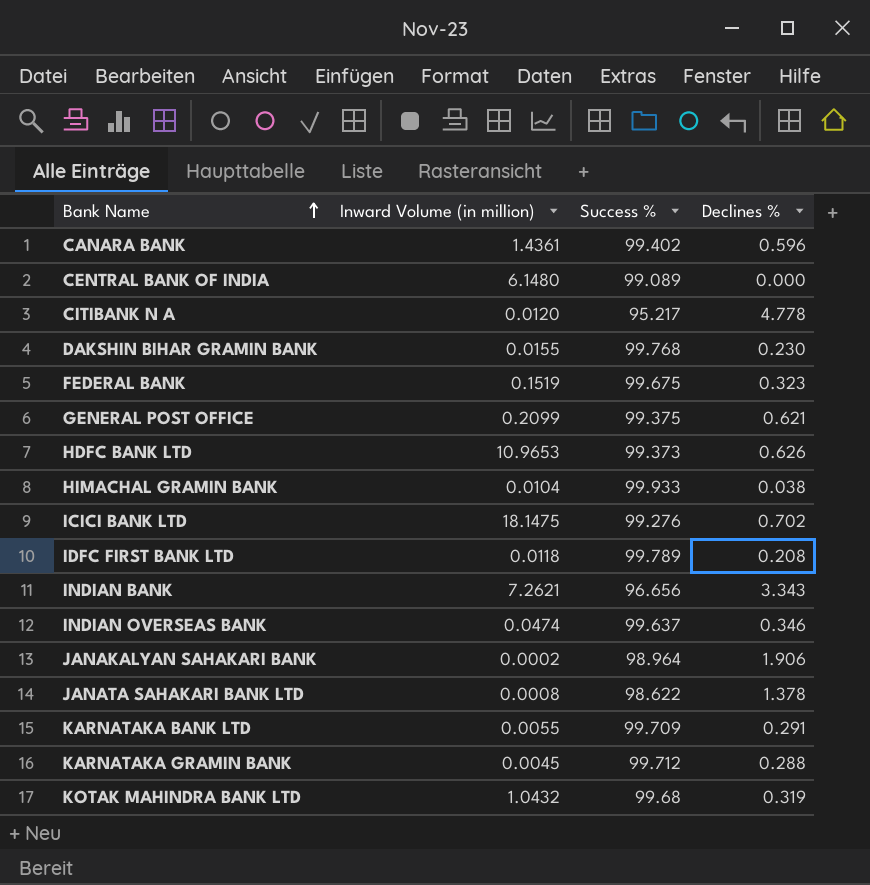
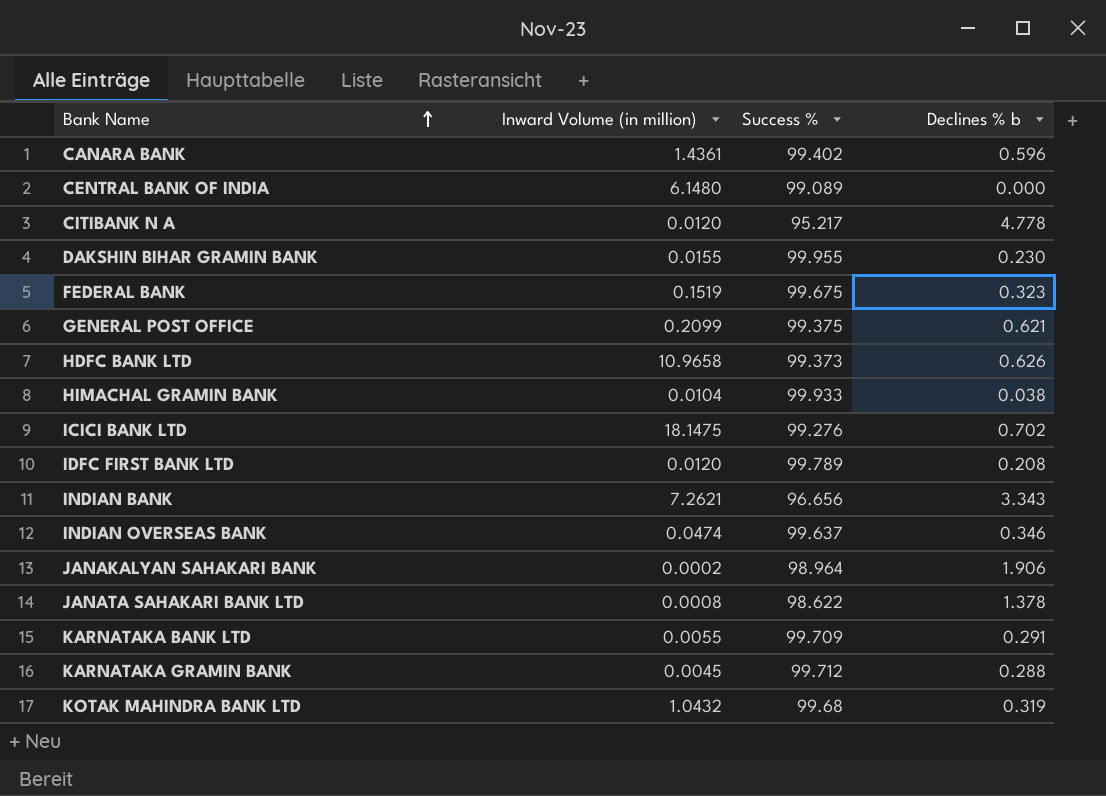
column name: Declines % -> Declines % b
DAKSHIN BIHAR GRAMIN BANK | Success %: 99.768 -> 99.955
HDFC BANK LTD | Inward Volume (in million): 10.9653 -> 10.9658
IDFC FIRST BANK LTD | Inward Volume (in million): 0.0118 -> 0.0120

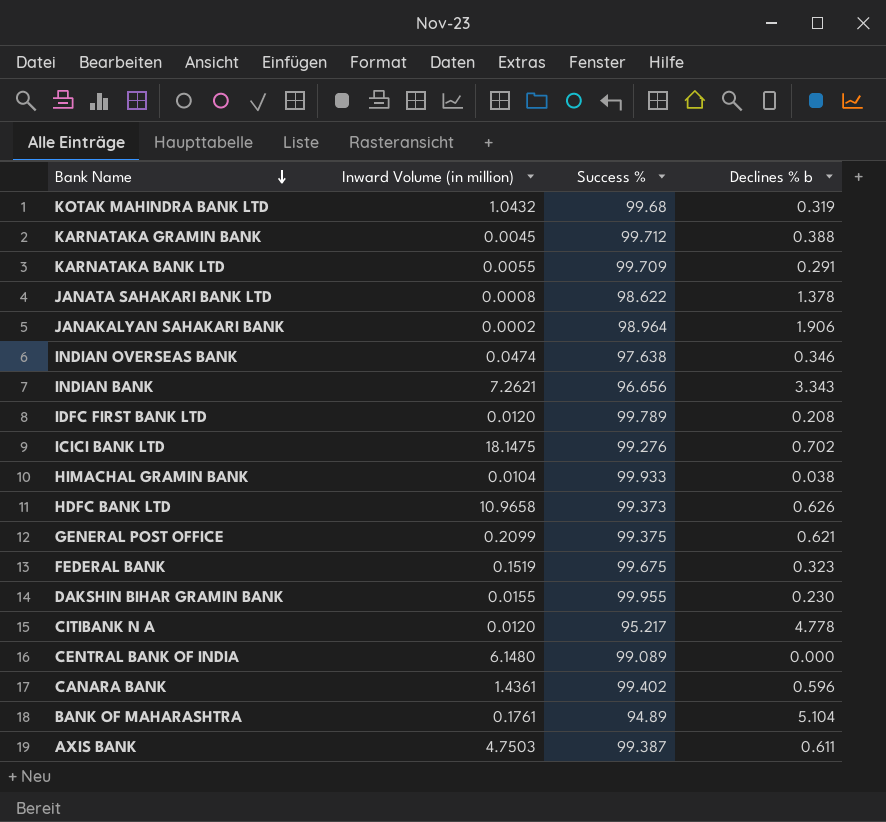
row order: Bank Name ascending -> Bank Name descending
KARNATAKA GRAMIN BANK | Declines % b: 0.288 -> 0.388
INDIAN OVERSEAS BANK | Success %: 99.637 -> 97.638
row BANK OF MAHARASHTRA: none -> 0.1761 | 94.89 | 5.104
row AXIS BANK: none -> 4.7503 | 99.387 | 0.611

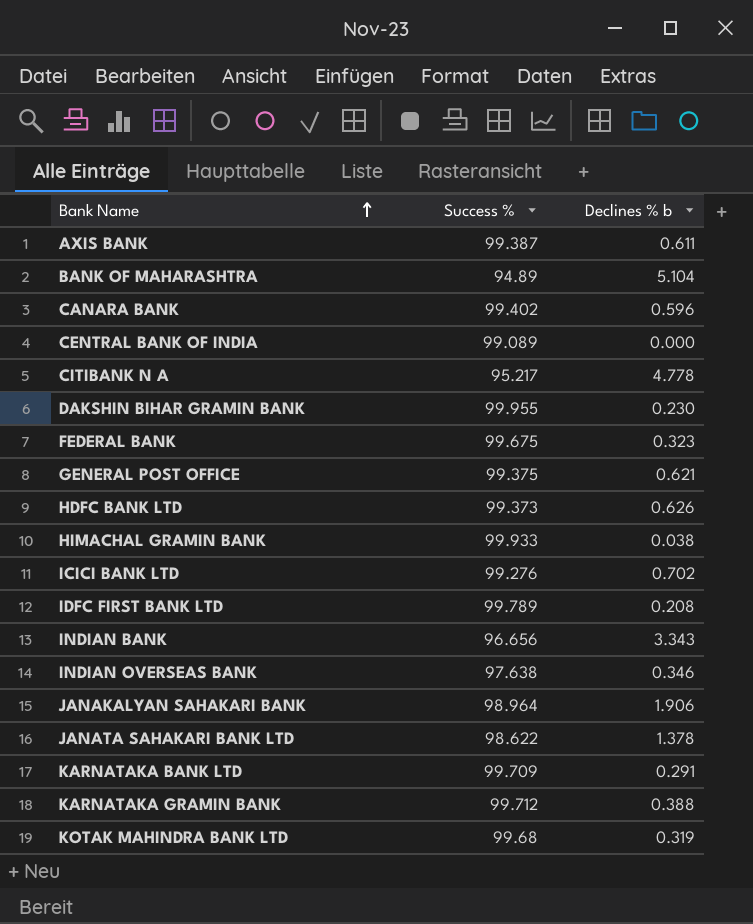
row order: Bank Name descending -> Bank Name ascending
column Inward Volume (in million) | position: 2 -> none

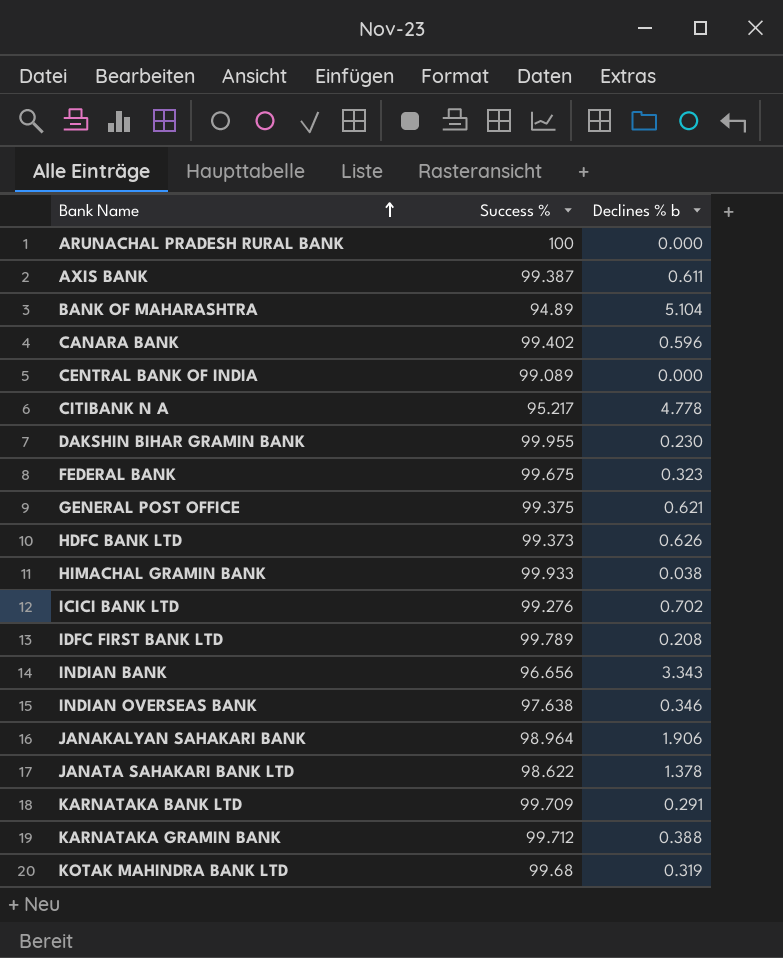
row ARUNACHAL PRADESH RURAL BANK: none -> 100 | 0.000

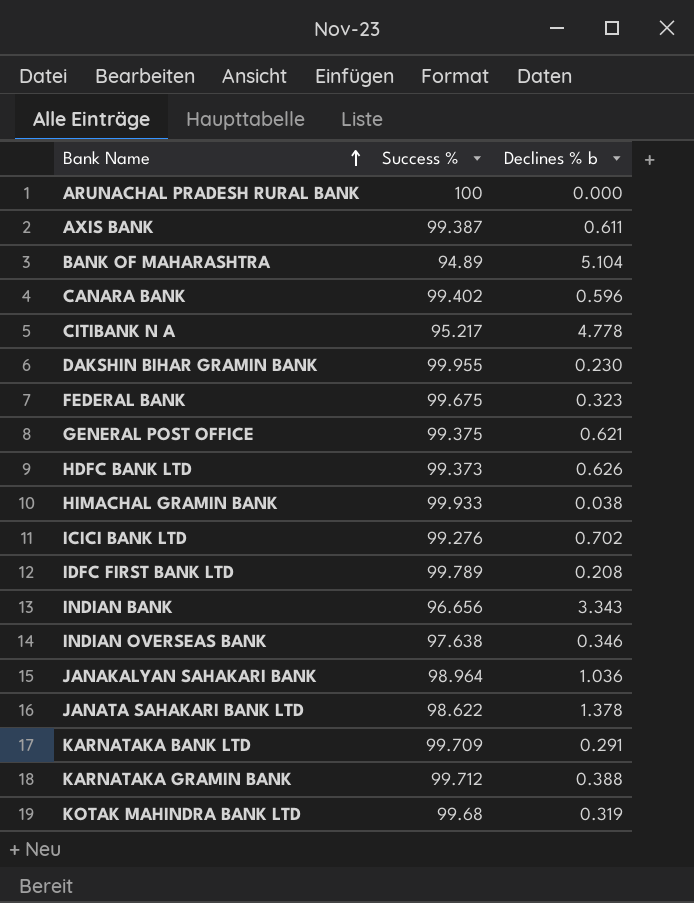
row CENTRAL BANK OF INDIA: 99.089 | 0.000 -> none
JANAKALYAN SAHAKARI BANK | Declines % b: 1.906 -> 1.036

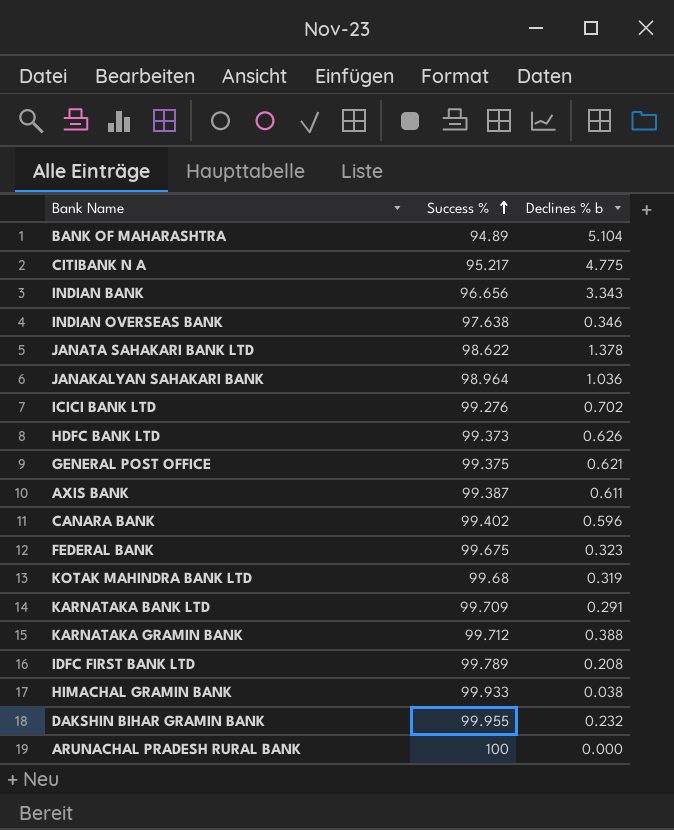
row order: Bank Name ascending -> Success % ascending
CITIBANK N A | Declines % b: 4.778 -> 4.775
DAKSHIN BIHAR GRAMIN BANK | Declines % b: 0.230 -> 0.232

